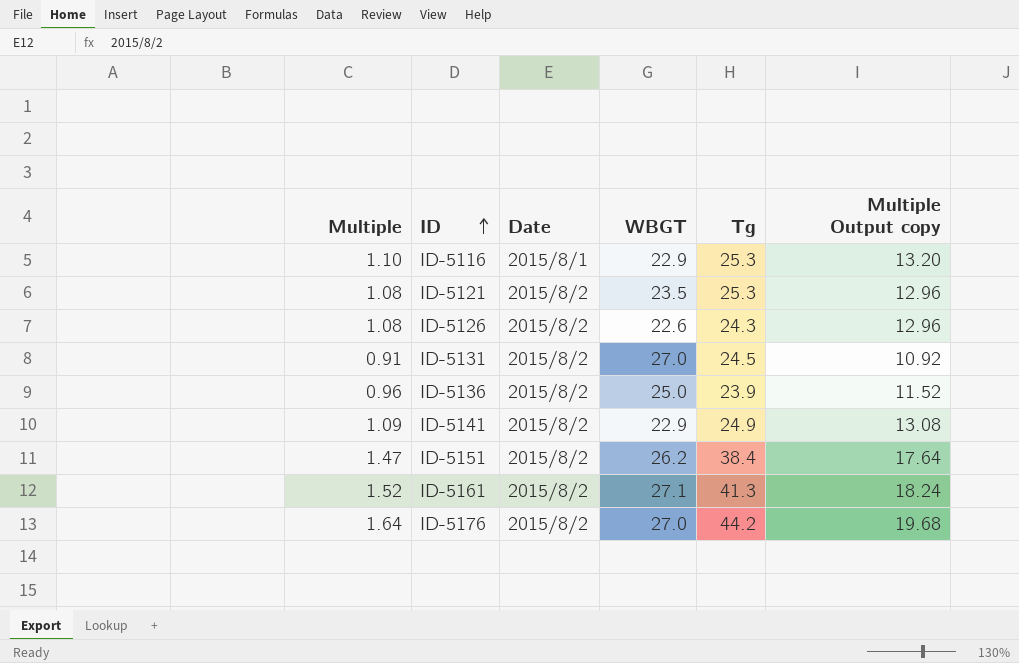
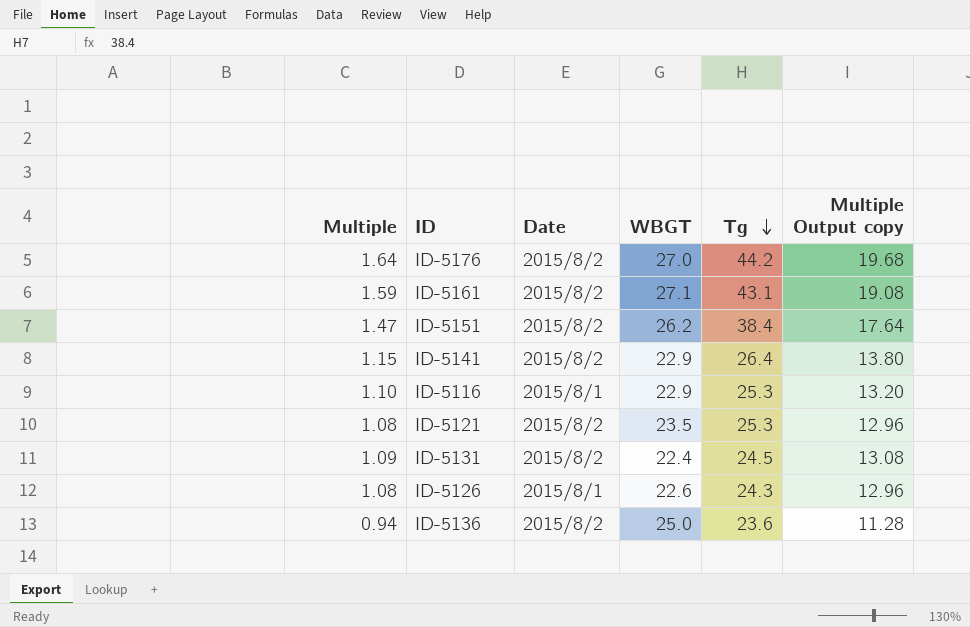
row order: ID ascending -> Tg descending
ID-5161 | Multiple: 1.52 -> 1.59
ID-5161 | Tg: 41.3 -> 43.1
ID-5161 | Multiple Output copy: 18.24 -> 19.08
ID-5141 | Multiple: 1.09 -> 1.15
ID-5141 | Tg: 24.9 -> 26.4
ID-5141 | Multiple Output copy: 13.08 -> 13.80
ID-5131 | Multiple: 0.91 -> 1.09
ID-5131 | WBGT: 27.0 -> 22.4
ID-5131 | Multiple Output copy: 10.92 -> 13.08
ID-5126 | Date: 2015/8/2 -> 2015/8/1
ID-5136 | Multiple: 0.96 -> 0.94
ID-5136 | Tg: 23.9 -> 23.6
ID-5136 | Multiple Output copy: 11.52 -> 11.28

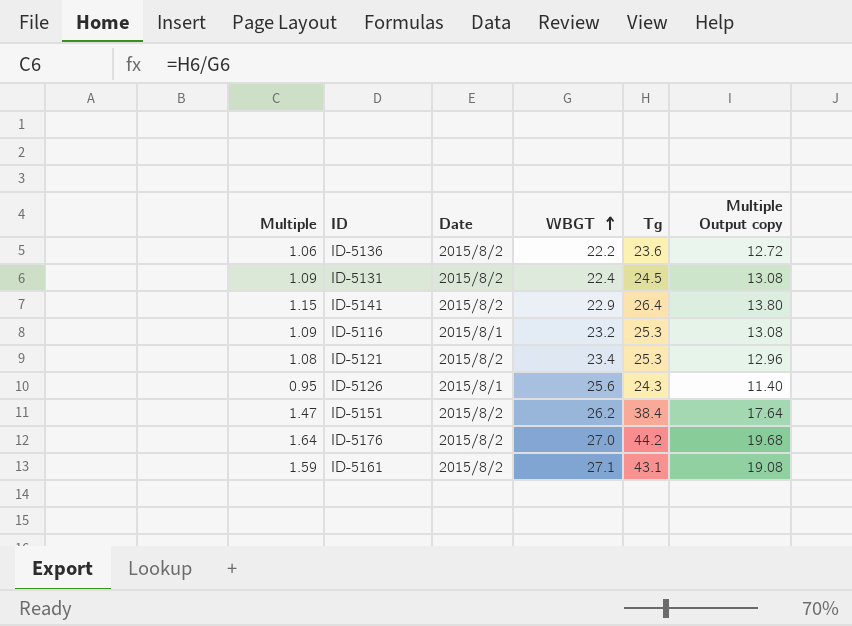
row order: Tg descending -> WBGT ascending
ID-5136 | Multiple: 0.94 -> 1.06
ID-5136 | WBGT: 25.0 -> 22.2
ID-5136 | Multiple Output copy: 11.28 -> 12.72
ID-5116 | Multiple: 1.10 -> 1.09
ID-5116 | WBGT: 22.9 -> 23.2
ID-5116 | Multiple Output copy: 13.20 -> 13.08
ID-5121 | WBGT: 23.5 -> 23.4
ID-5126 | Multiple: 1.08 -> 0.95
ID-5126 | WBGT: 22.6 -> 25.6
ID-5126 | Multiple Output copy: 12.96 -> 11.40

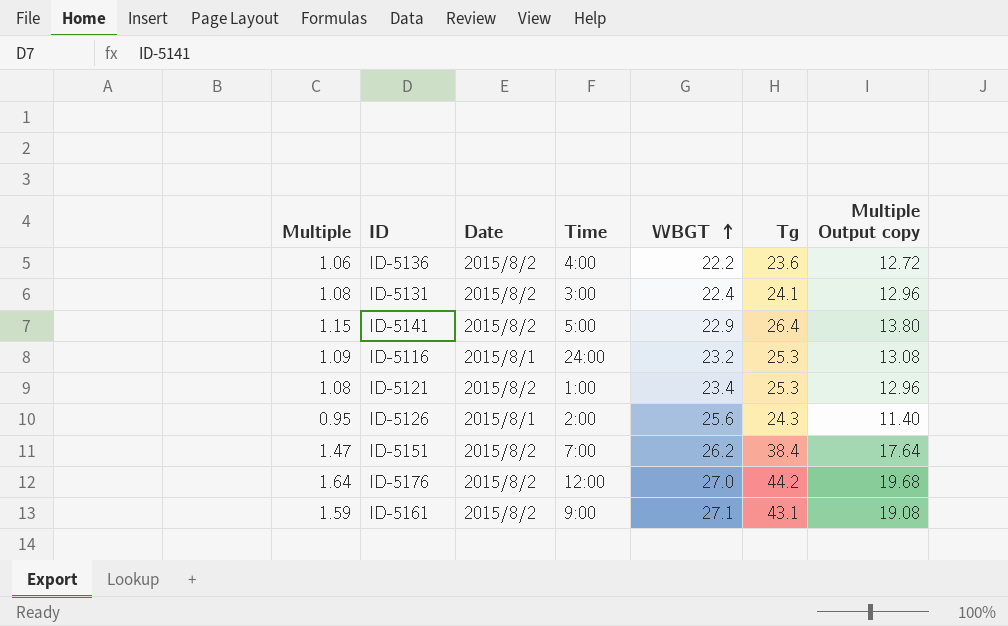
column Time | position: none -> 4
ID-5131 | Multiple: 1.09 -> 1.08
ID-5131 | Tg: 24.5 -> 24.1
ID-5131 | Multiple Output copy: 13.08 -> 12.96

